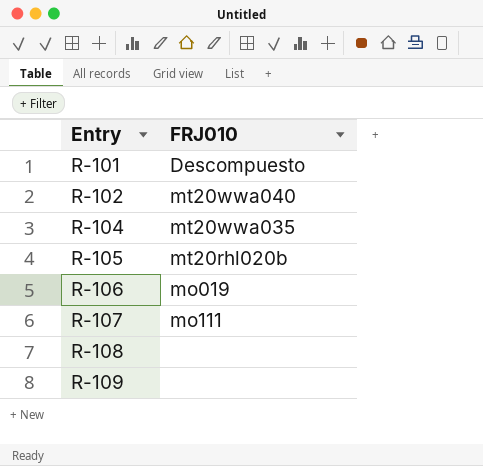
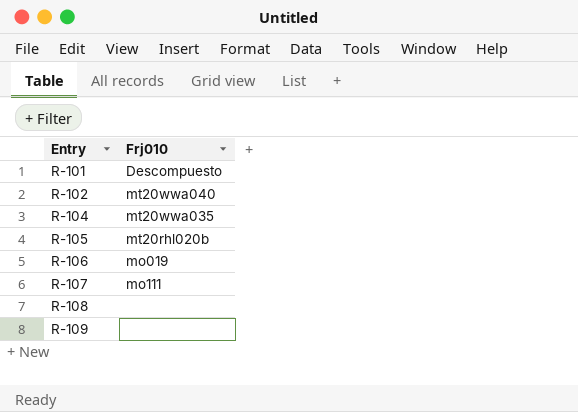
column name: FRJ010 -> Frj010

